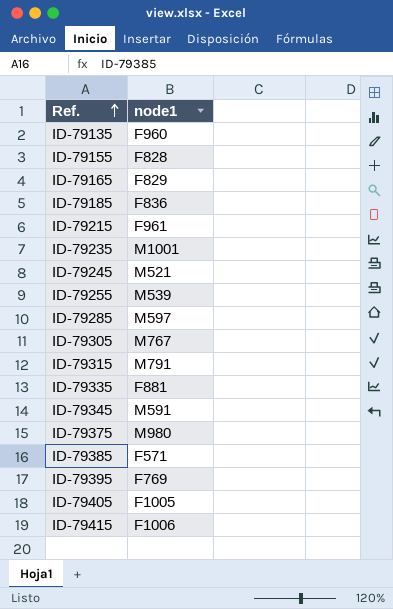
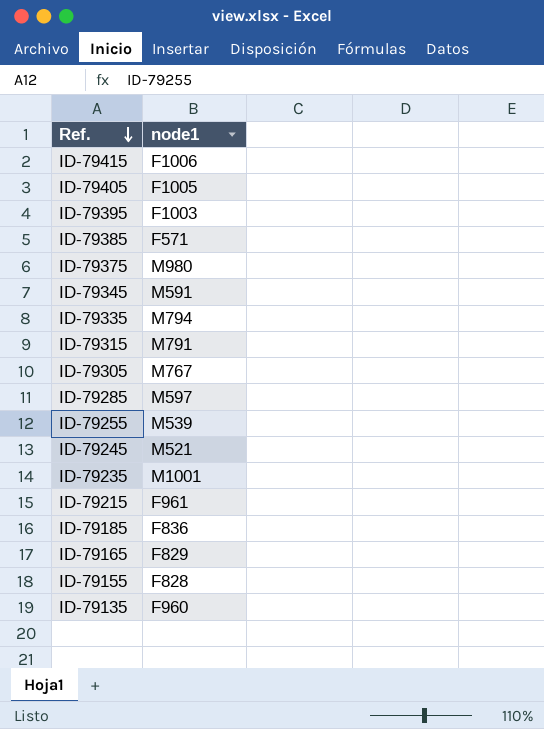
row order: Ref. ascending -> Ref. descending
ID-79395 | node1: F769 -> F1003
ID-79335 | node1: F881 -> M794

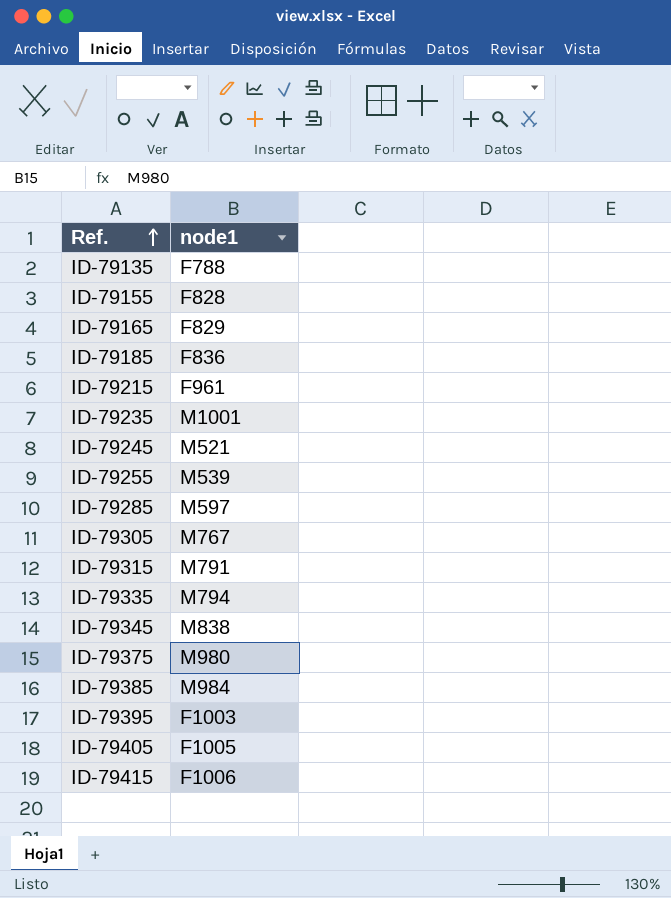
row order: Ref. descending -> Ref. ascending
ID-79135 | node1: F960 -> F788
ID-79345 | node1: M591 -> M838
ID-79385 | node1: F571 -> M984

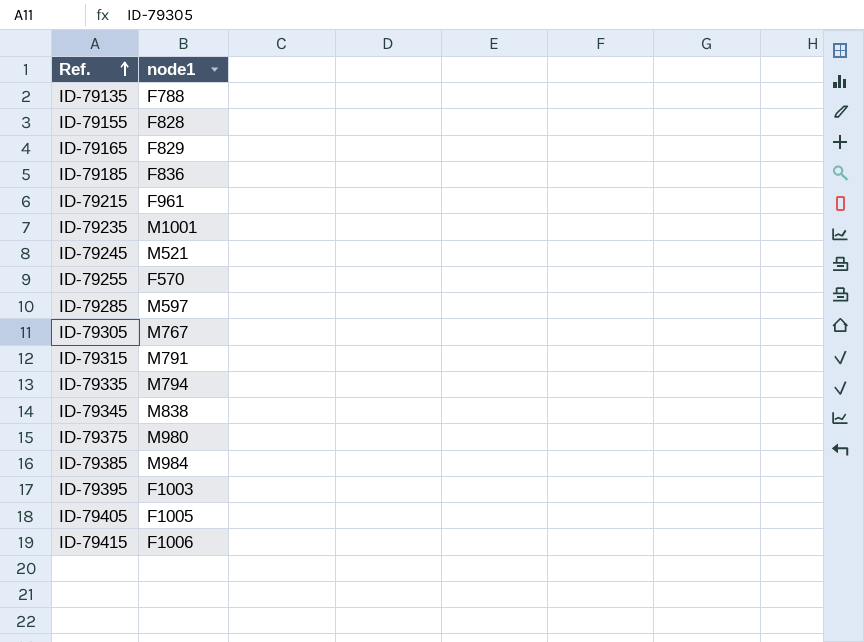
ID-79255 | node1: M539 -> F570

